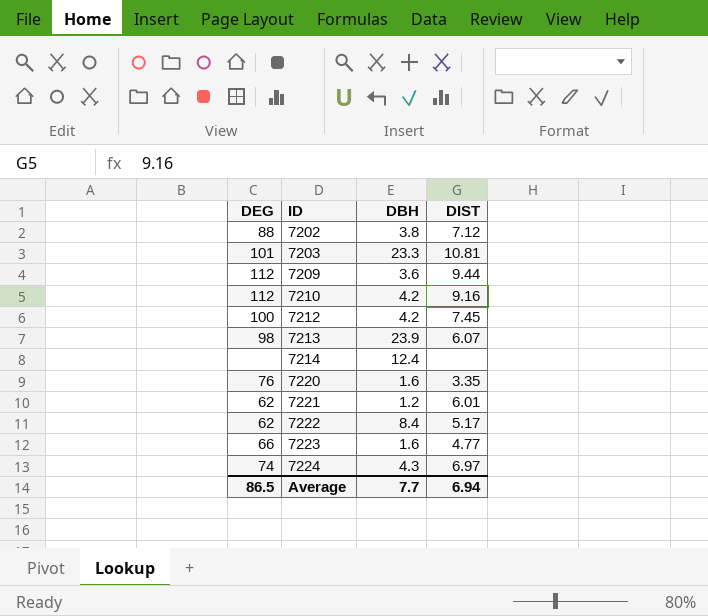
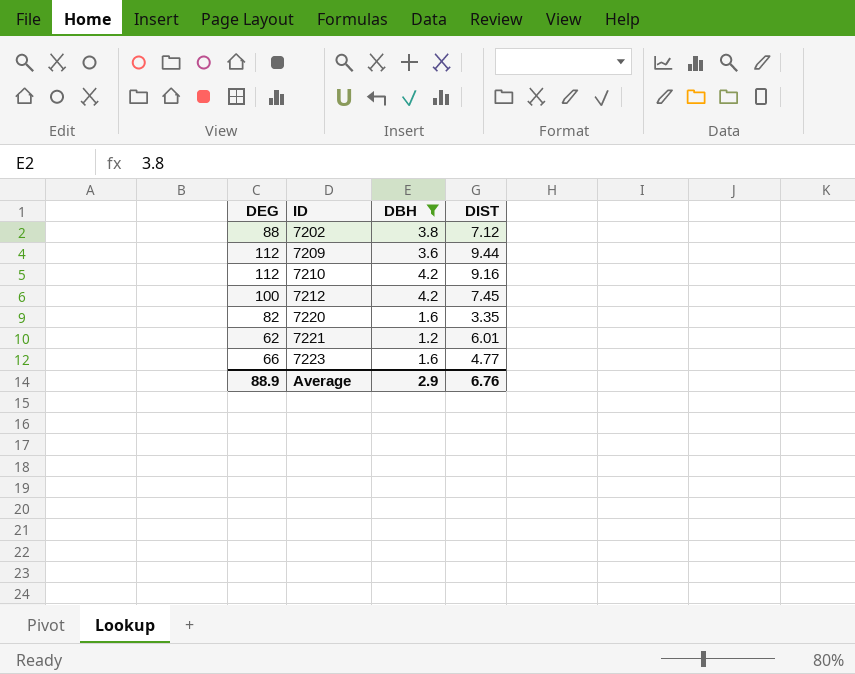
filter: none -> DBH <= 4.2
7220 | DEG: 76 -> 82
Average | DEG: 86.5 -> 88.9
Average | DBH: 7.7 -> 2.9
Average | DIST: 6.94 -> 6.76

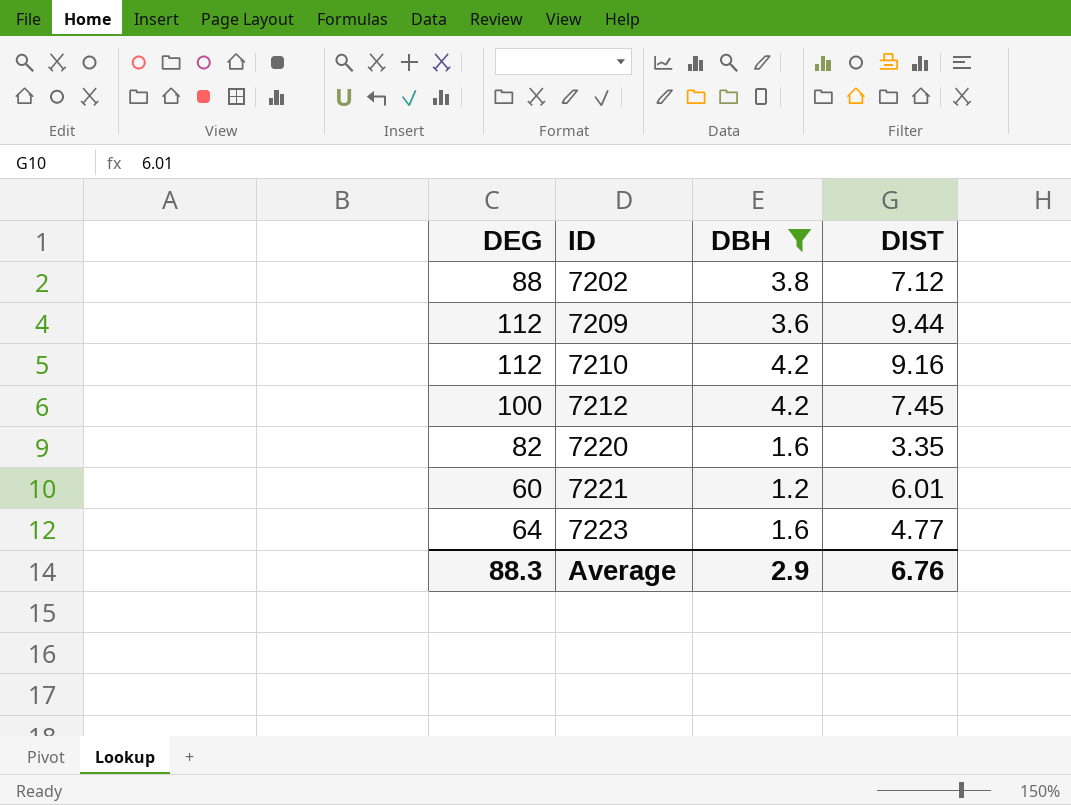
7221 | DEG: 62 -> 60
7223 | DEG: 66 -> 64
Average | DEG: 88.9 -> 88.3

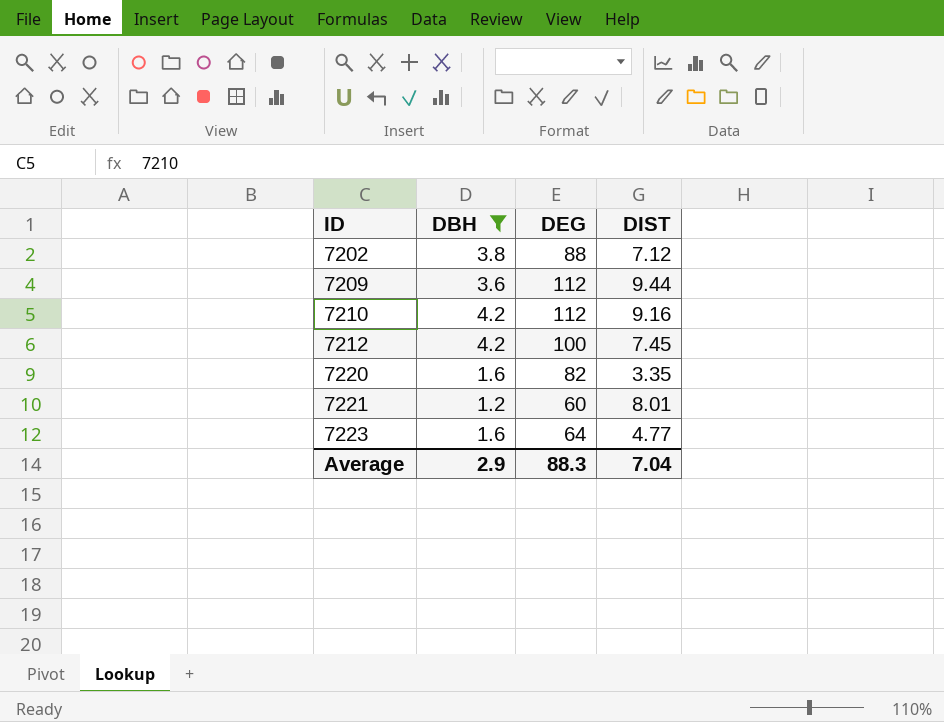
column DEG | position: 1 -> 3
7221 | DIST: 6.01 -> 8.01
Average | DIST: 6.76 -> 7.04

